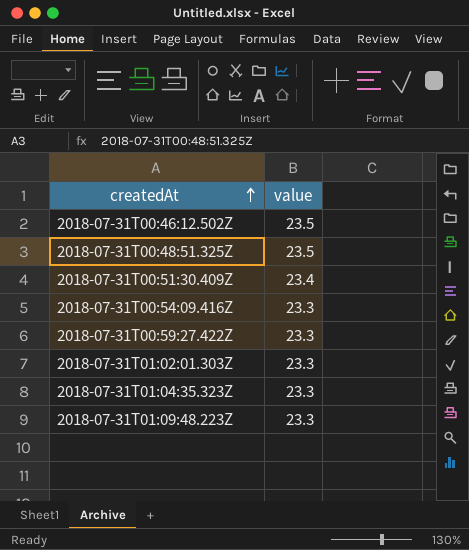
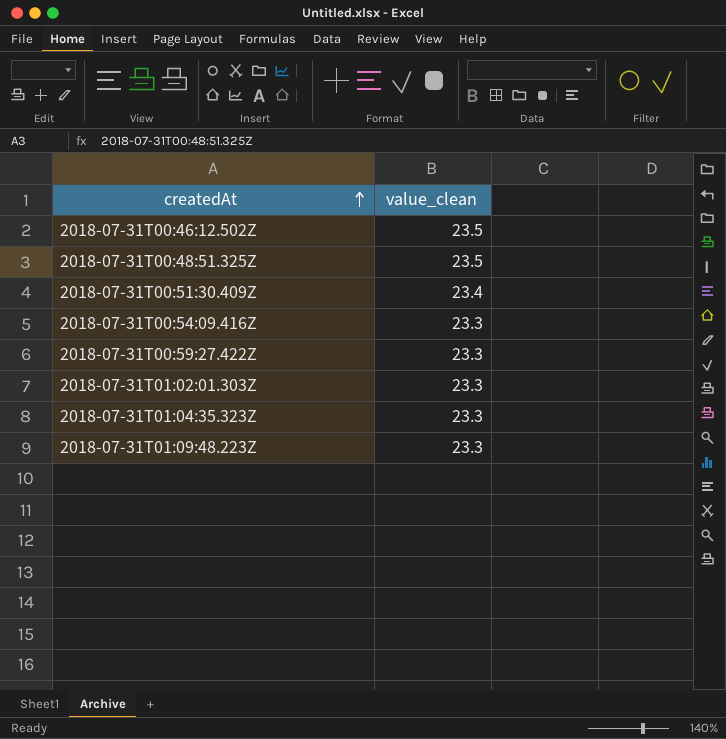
column name: value -> value_clean

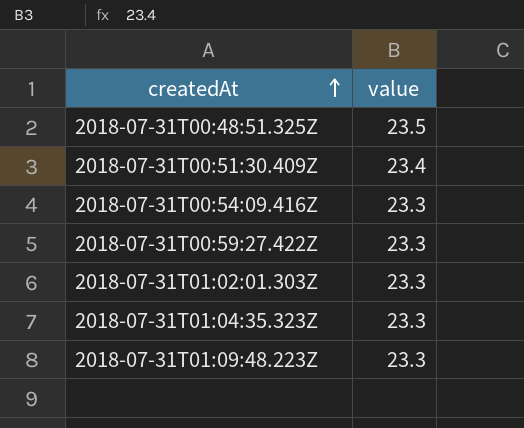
column name: value_clean -> value
row 2018-07-31T00:46:12.502Z: 23.5 -> none

